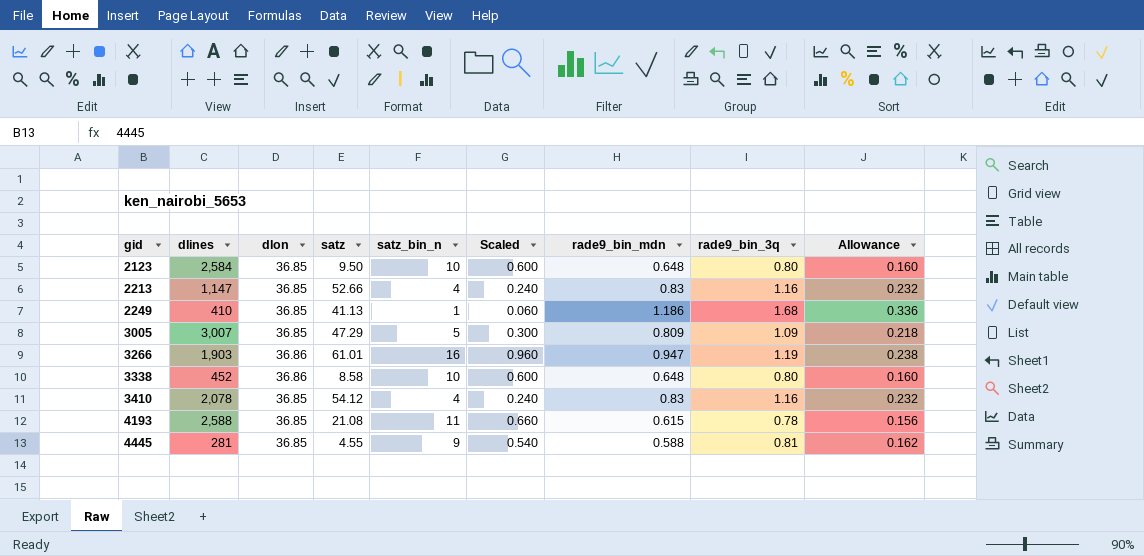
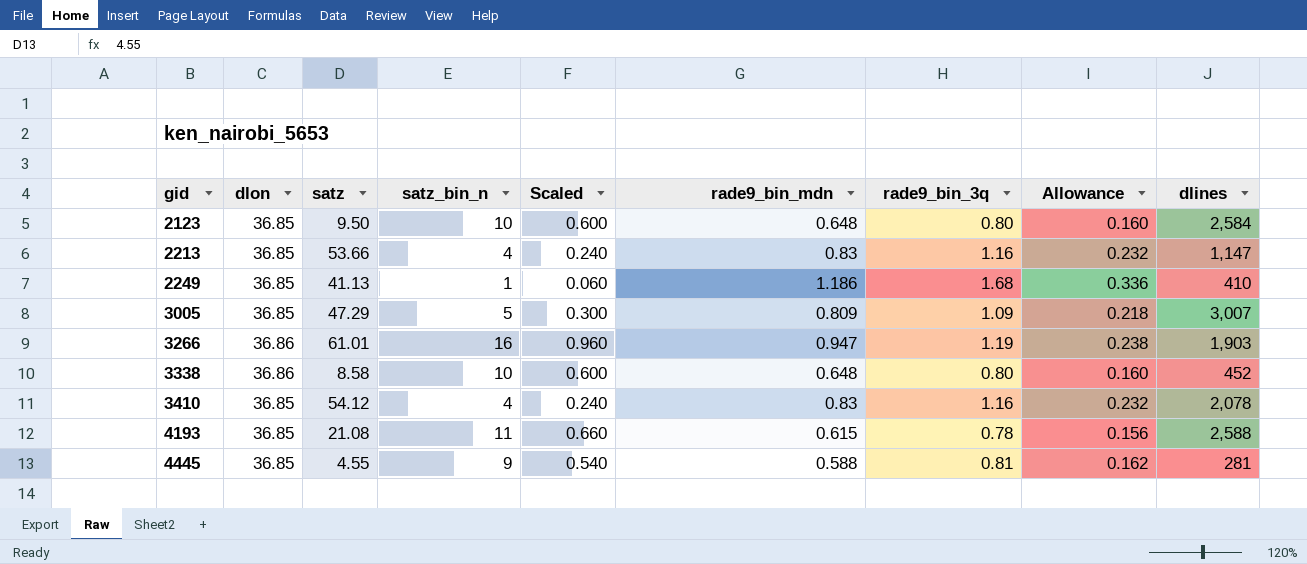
column dlines | position: 2 -> 9
2213 | satz: 52.66 -> 53.66

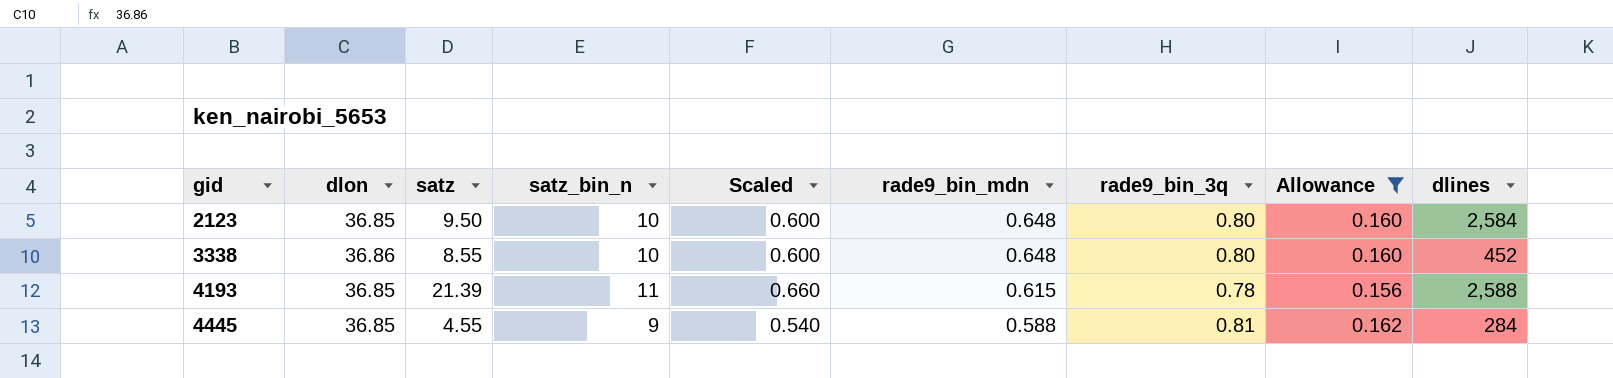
filter: none -> Allowance <= 0.162
3338 | satz: 8.58 -> 8.55
4193 | satz: 21.08 -> 21.39
4445 | dlines: 281 -> 284

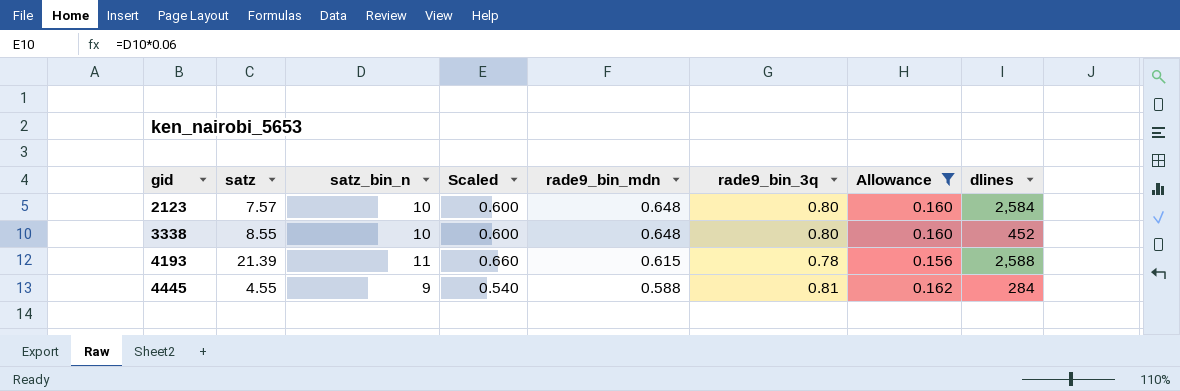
column dlon | position: 2 -> none
2123 | satz: 9.50 -> 7.57

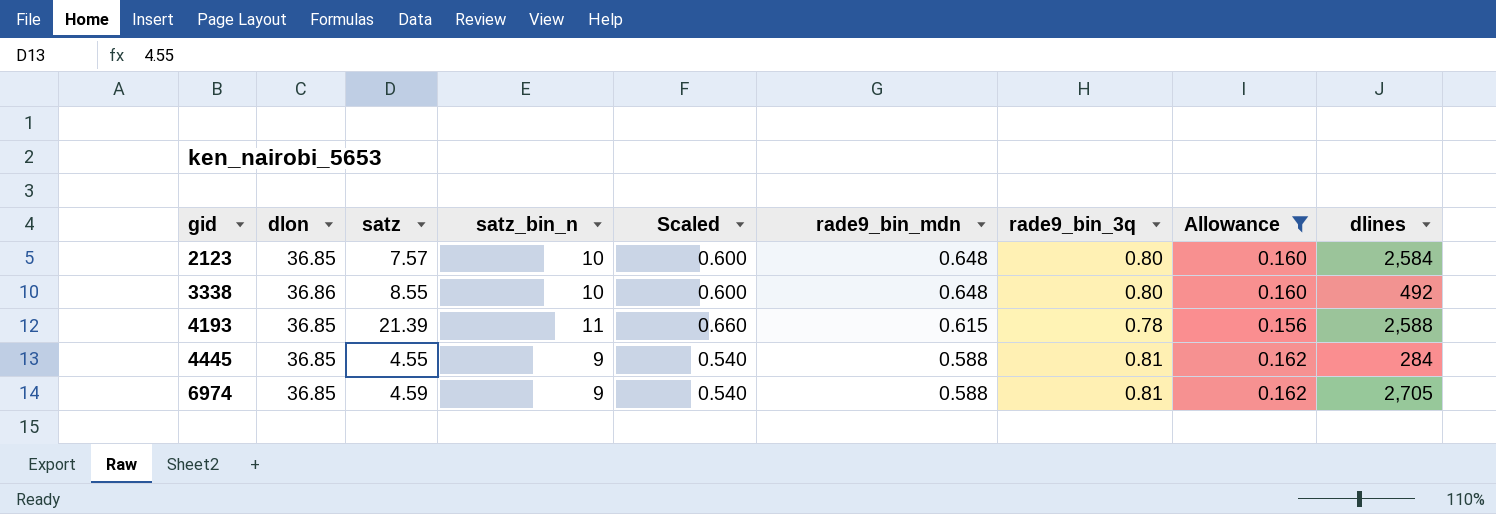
column dlon | position: none -> 2
3338 | dlines: 452 -> 492
row 6974: none -> 36.85 | 4.59 | 9 | 0.540 | 0.588 | 0.81 | 0.162 | 2,705

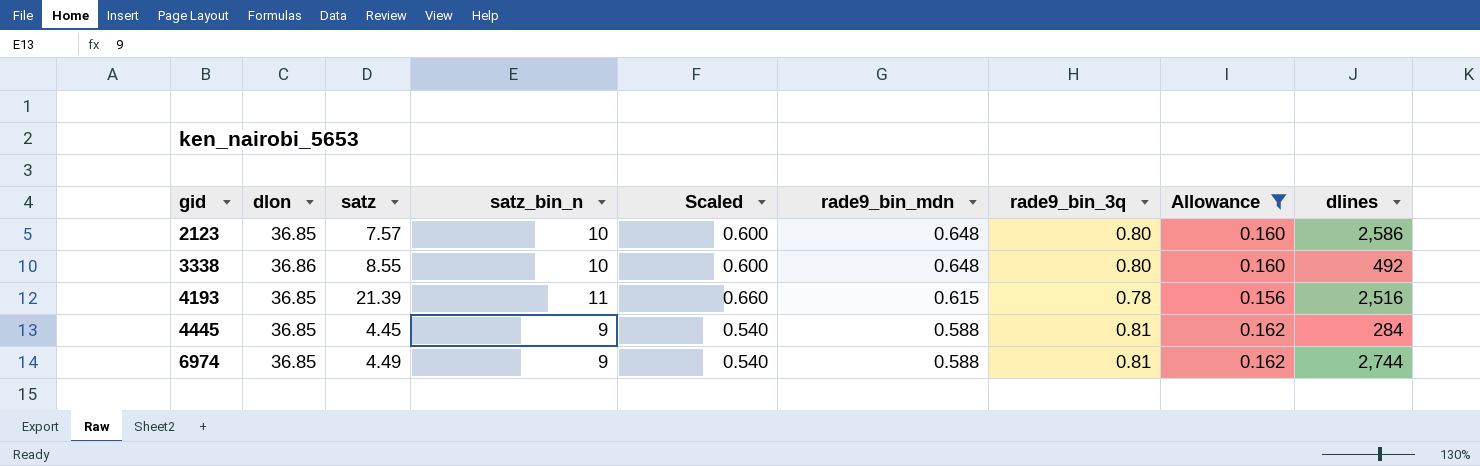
2123 | dlines: 2,584 -> 2,586
4193 | dlines: 2,588 -> 2,516
4445 | satz: 4.55 -> 4.45
6974 | satz: 4.59 -> 4.49
6974 | dlines: 2,705 -> 2,744

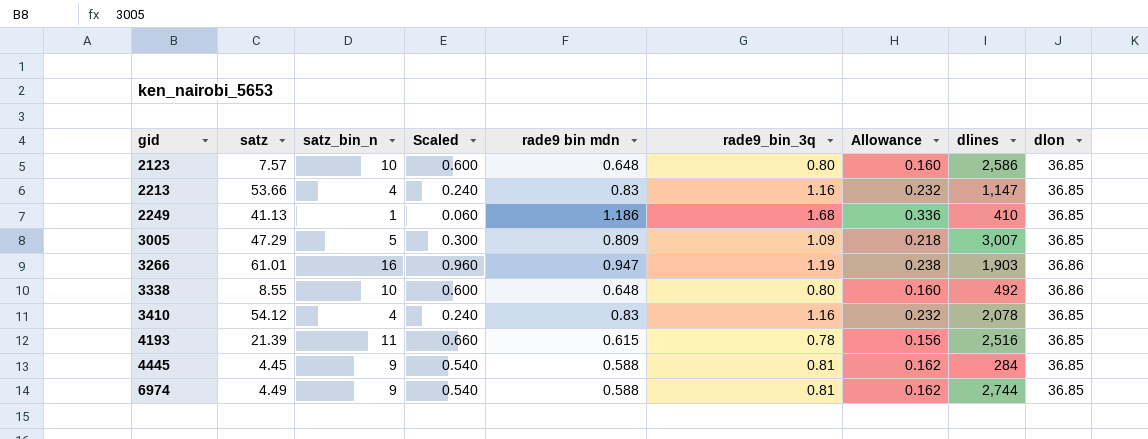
filter: Allowance <= 0.162 -> none
column name: rade9_bin_mdn -> rade9 bin mdn
column dlon | position: 2 -> 9

